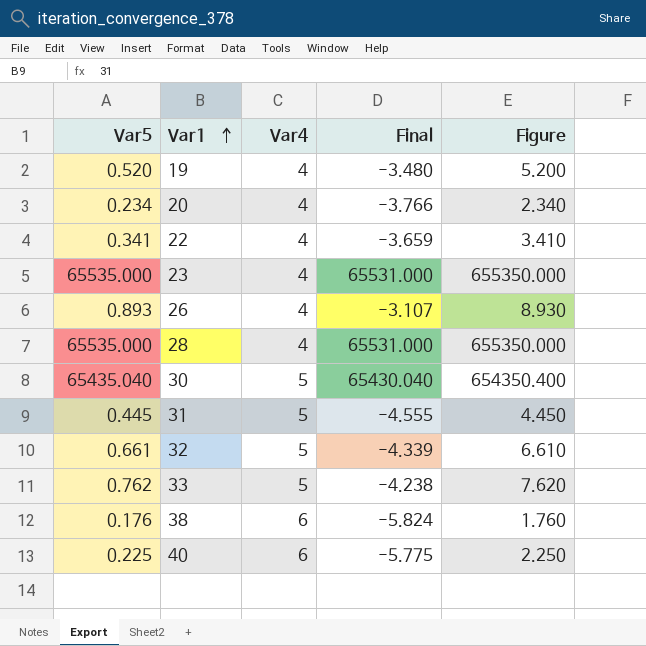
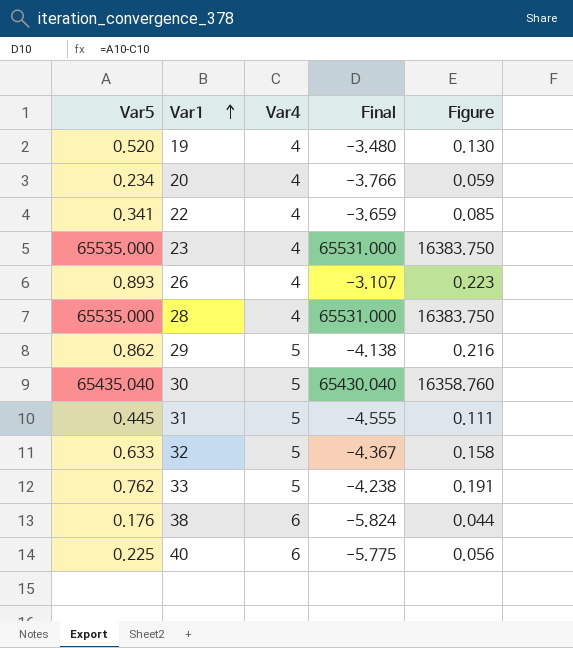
column Figure | formula: [Var5] * 10 -> [Var5] * 0.25
row 29: none -> 0.862 | 5 | -4.138 | 0.216
32 | Var5: 0.661 -> 0.633
32 | Final: -4.339 -> -4.367

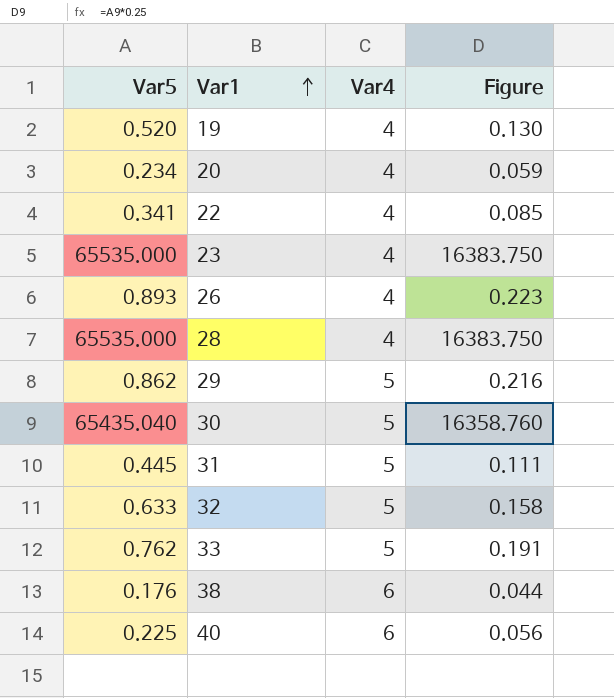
column Final | formula: [Var5] - [Var4] -> none

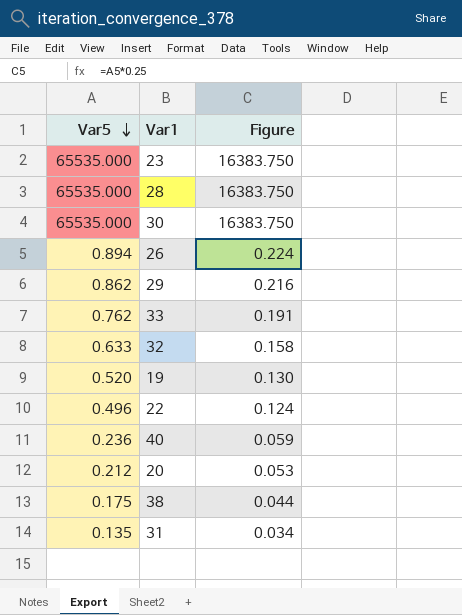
row order: Var1 ascending -> Var5 descending
column Var4 | position: 3 -> none
30 | Var5: 65435.040 -> 65535.000
30 | Figure: 16358.760 -> 16383.750
26 | Var5: 0.893 -> 0.894
26 | Figure: 0.223 -> 0.224
22 | Var5: 0.341 -> 0.496
22 | Figure: 0.085 -> 0.124
40 | Var5: 0.225 -> 0.236
40 | Figure: 0.056 -> 0.059
20 | Var5: 0.234 -> 0.212
20 | Figure: 0.059 -> 0.053
38 | Var5: 0.176 -> 0.175
31 | Var5: 0.445 -> 0.135
31 | Figure: 0.111 -> 0.034

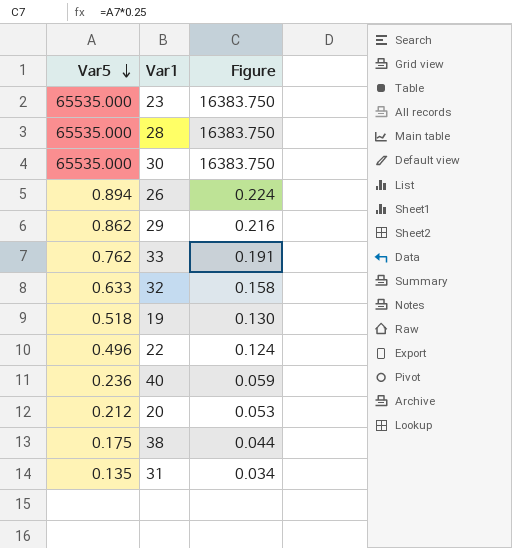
19 | Var5: 0.520 -> 0.518

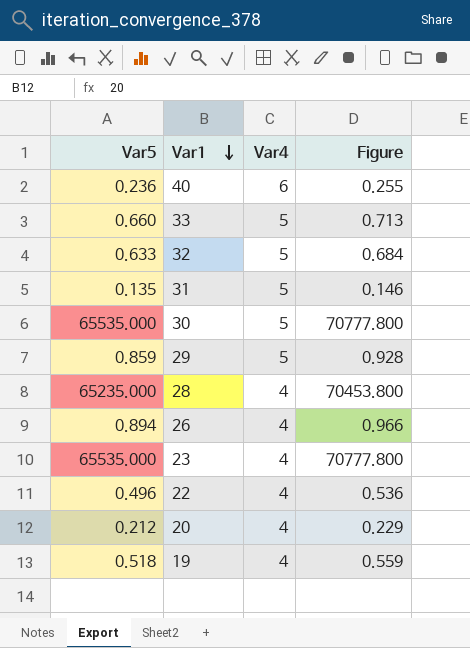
row order: Var5 descending -> Var1 descending
column Var4 | position: none -> 3
column Figure | formula: [Var5] * 0.25 -> [Var5] * 1.08
row 38: 0.175 | 0.044 -> none
33 | Var5: 0.762 -> 0.660
29 | Var5: 0.862 -> 0.859
28 | Var5: 65535.000 -> 65235.000

